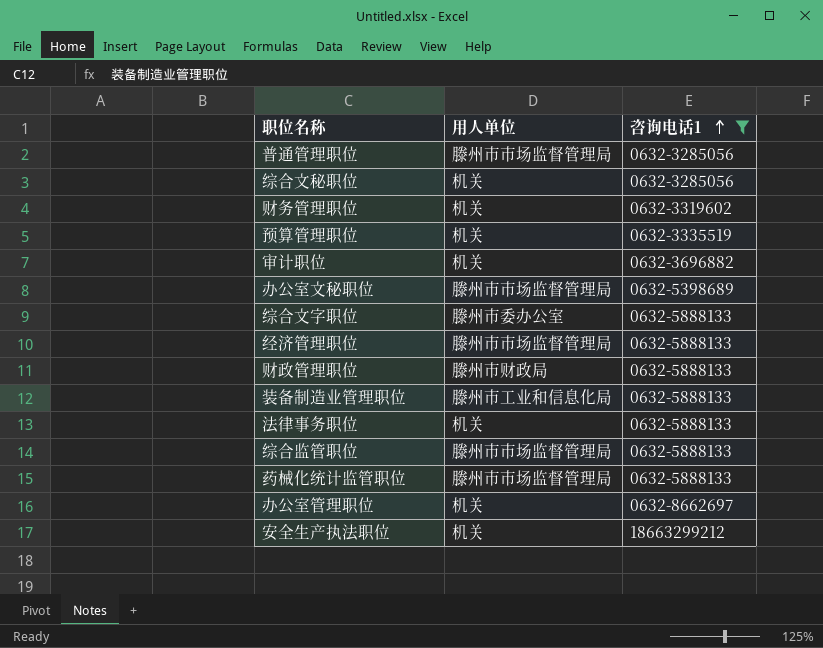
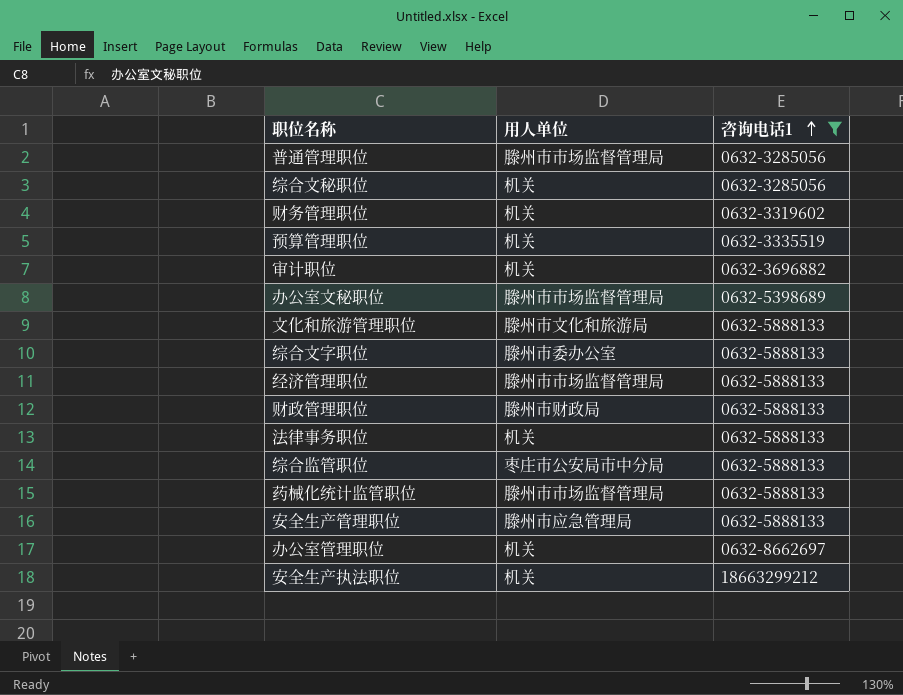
row 装备制造业管理职位: 滕州市工业和信息化局 | 0632-5888133 -> none
row 文化和旅游管理职位: none -> 滕州市文化和旅游局 | 0632-5888133
综合监管职位 | 用人单位: 滕州市市场监督管理局 -> 枣庄市公安局市中分局
row 安全生产管理职位: none -> 滕州市应急管理局 | 0632-5888133

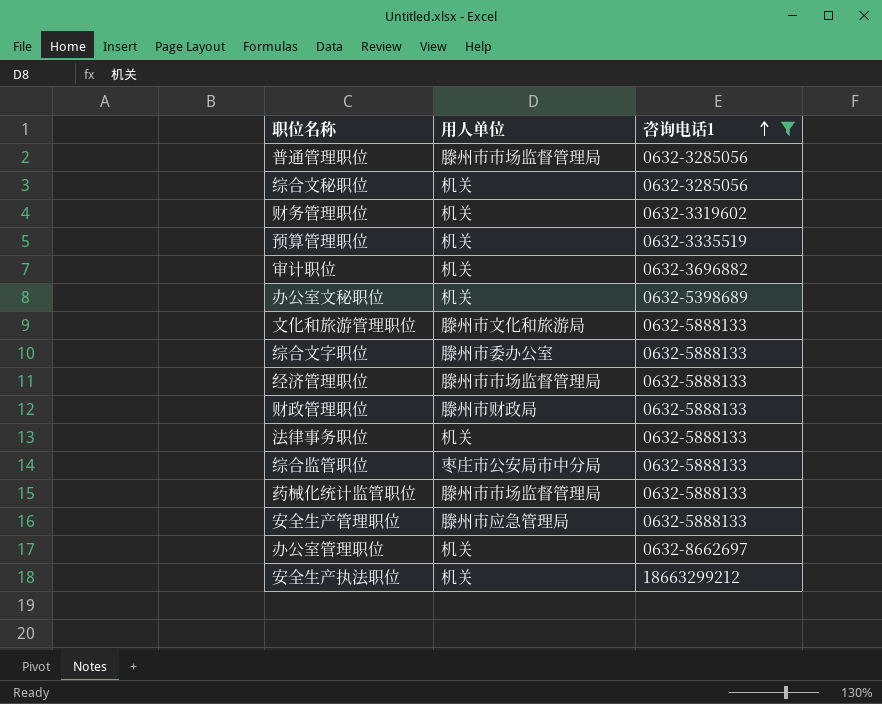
办公室文秘职位 | 用人单位: 滕州市市场监督管理局 -> 机关

